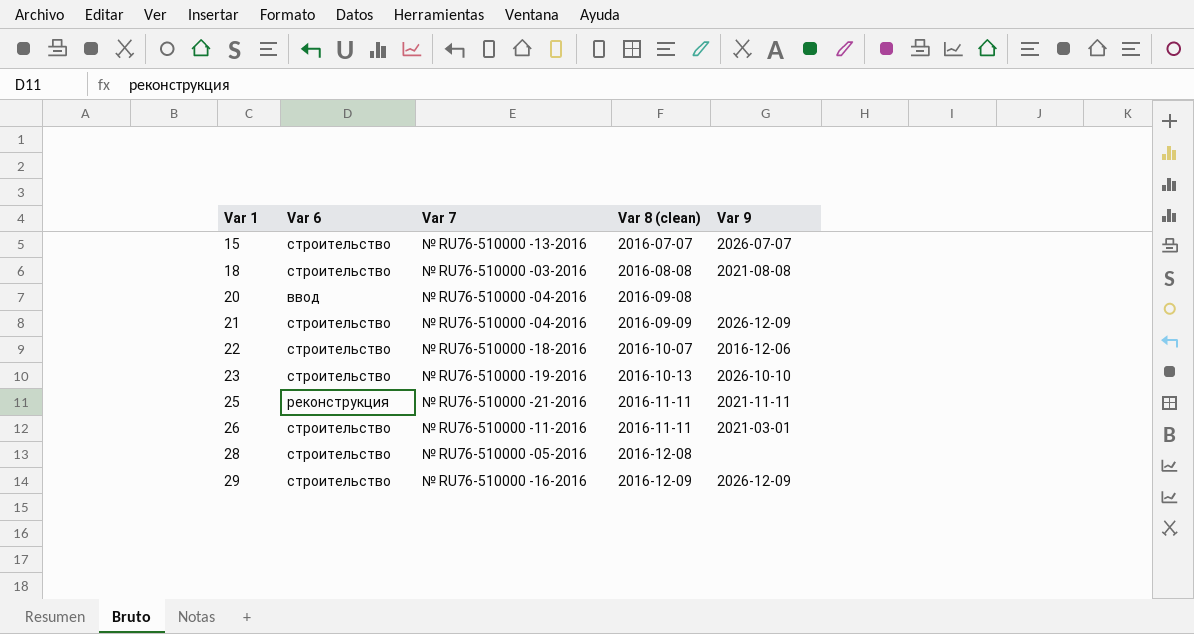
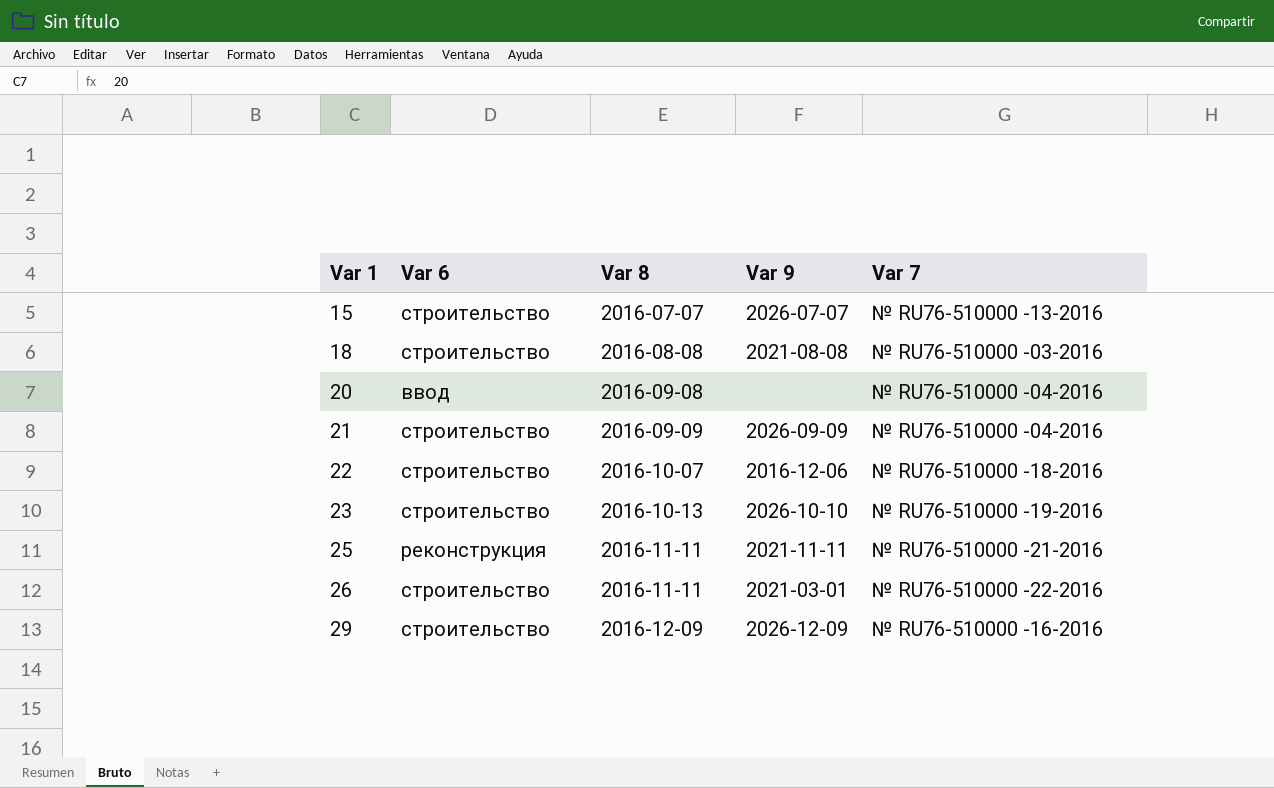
column name: Var 8 (clean) -> Var 8
column Var 7 | position: 3 -> 5
row 28: строительство | № RU76-510000 -05-2016 | 2016-12-08 | none -> none
21 | Var 9: 2026-12-09 -> 2026-09-09
26 | Var 7: № RU76-510000 -11-2016 -> № RU76-510000 -22-2016

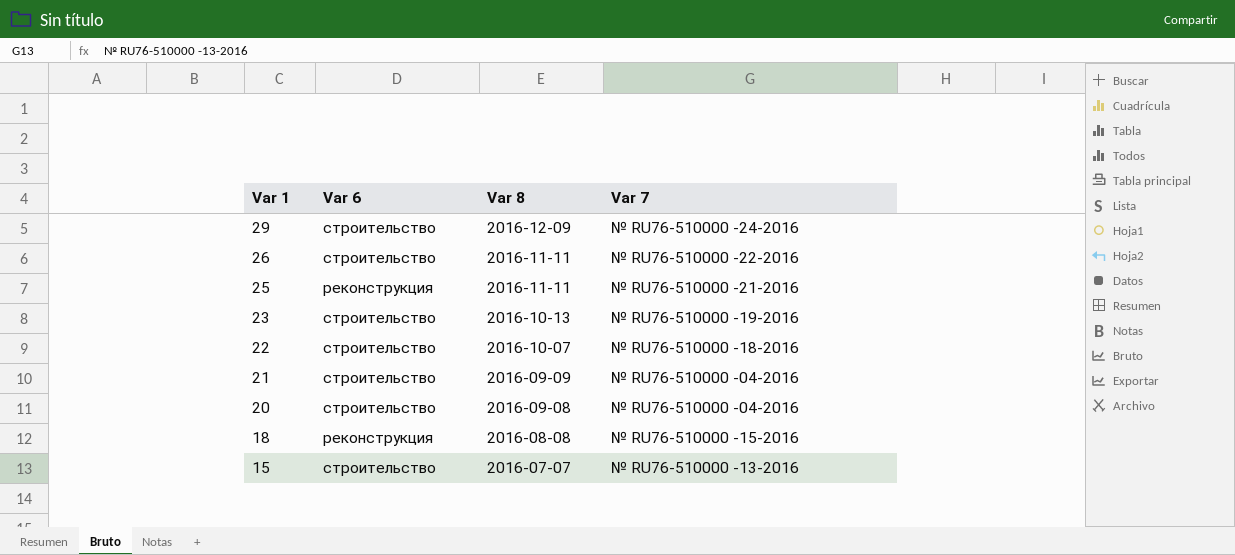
row order: Var 1 ascending -> Var 1 descending
column Var 9 | position: 4 -> none
29 | Var 7: № RU76-510000 -16-2016 -> № RU76-510000 -24-2016
20 | Var 6: ввод -> строительство
18 | Var 6: строительство -> реконструкция
18 | Var 7: № RU76-510000 -03-2016 -> № RU76-510000 -15-2016

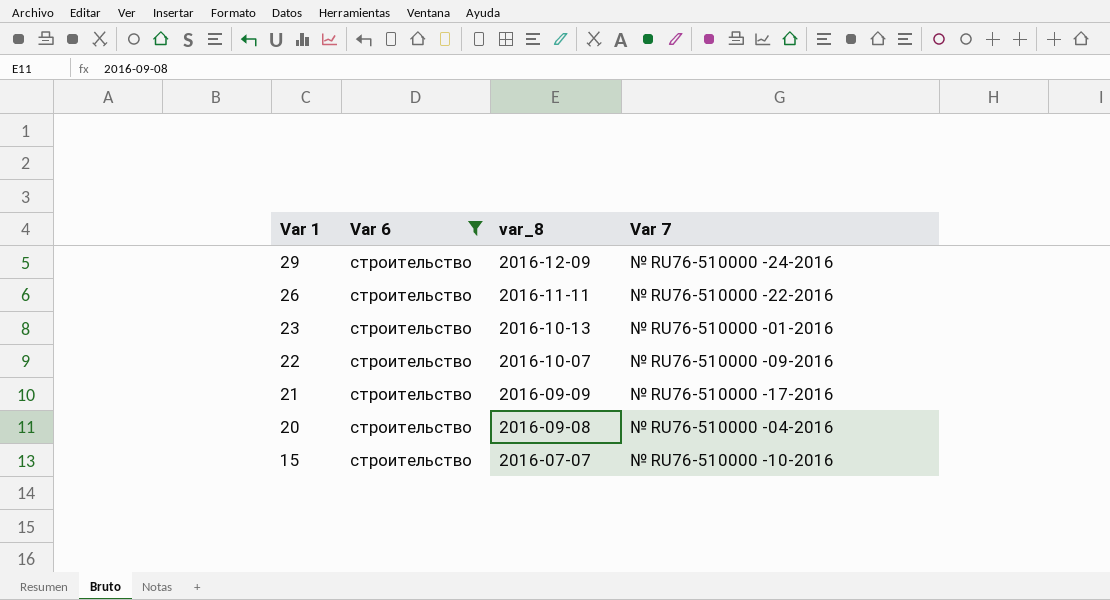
filter: none -> Var 6 = строительство
column name: Var 8 -> var_8
23 | Var 7: № RU76-510000 -19-2016 -> № RU76-510000 -01-2016
22 | Var 7: № RU76-510000 -18-2016 -> № RU76-510000 -09-2016
21 | Var 7: № RU76-510000 -04-2016 -> № RU76-510000 -17-2016
15 | Var 7: № RU76-510000 -13-2016 -> № RU76-510000 -10-2016

